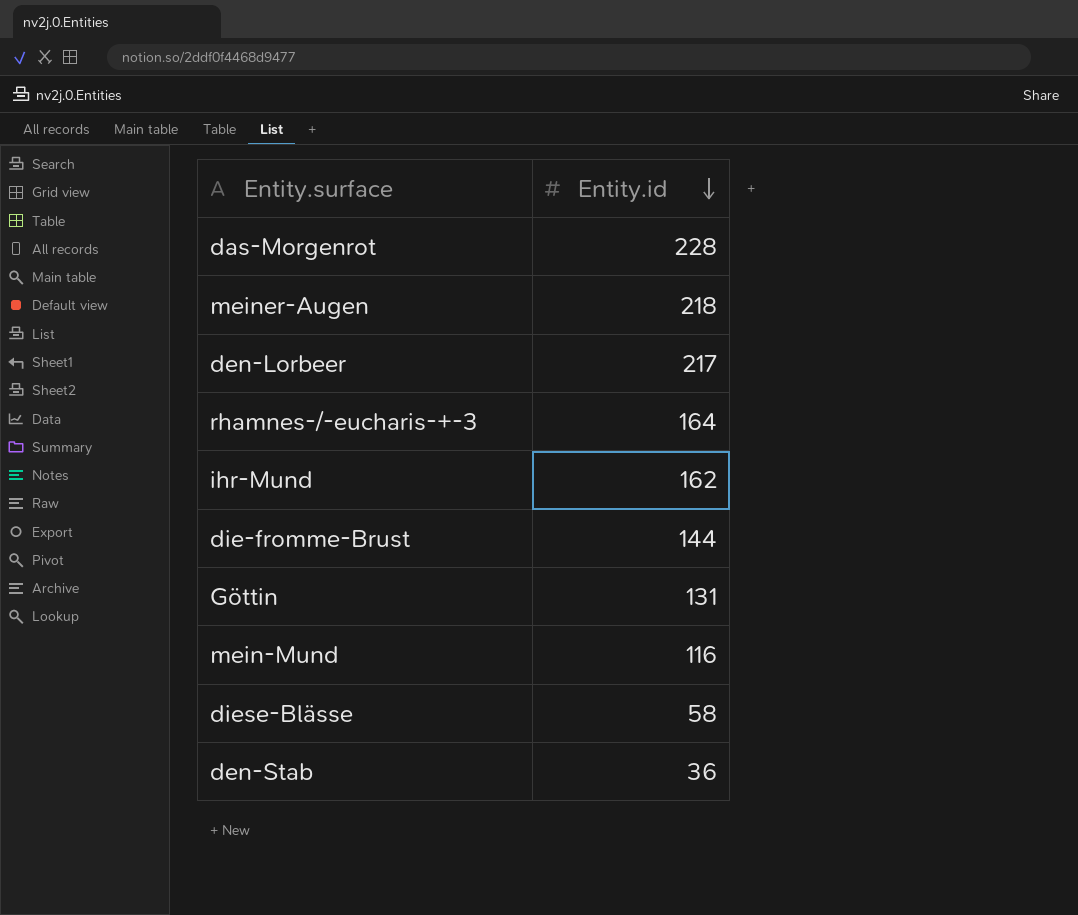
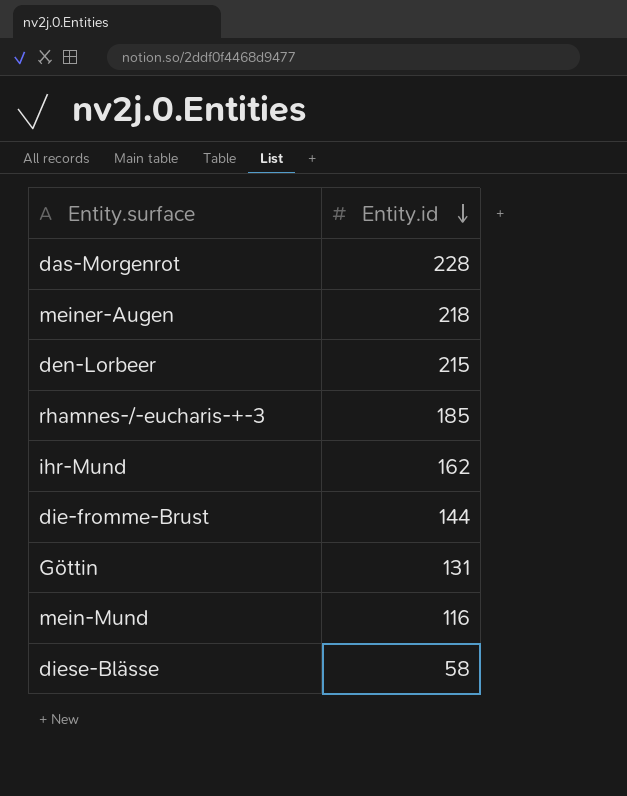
row den-Stab: 36 -> none
den-Lorbeer | Entity.id: 217 -> 215
rhamnes-/-eucharis-+-3 | Entity.id: 164 -> 185

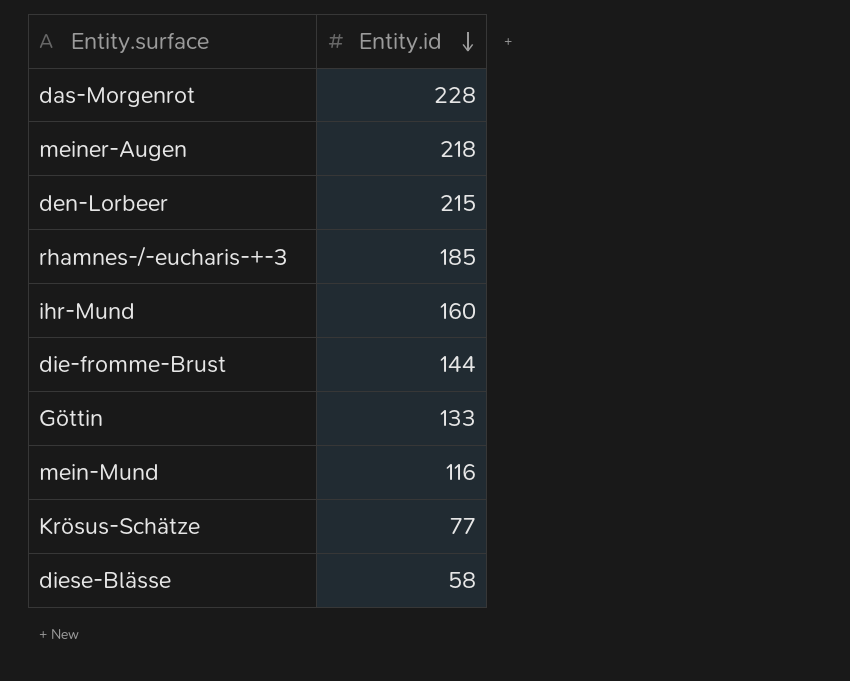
ihr-Mund | Entity.id: 162 -> 160
Göttin | Entity.id: 131 -> 133
row Krösus-Schätze: none -> 77

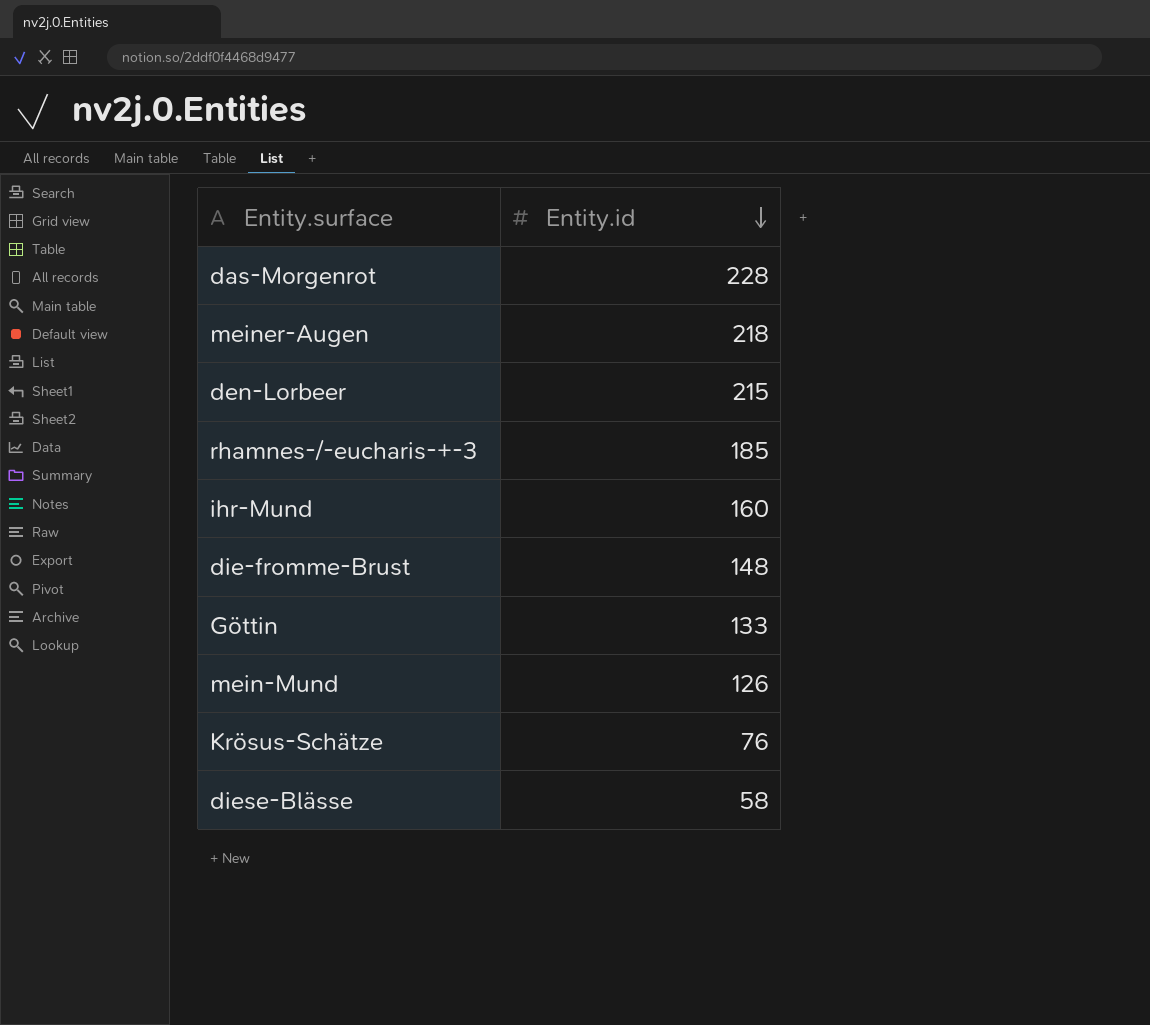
die-fromme-Brust | Entity.id: 144 -> 148
mein-Mund | Entity.id: 116 -> 126
Krösus-Schätze | Entity.id: 77 -> 76

